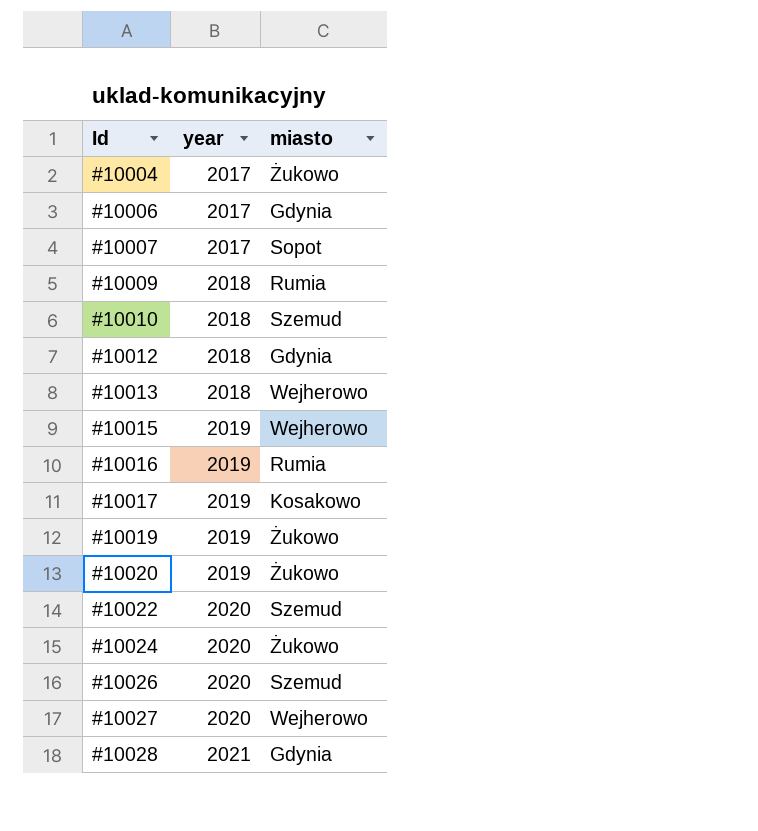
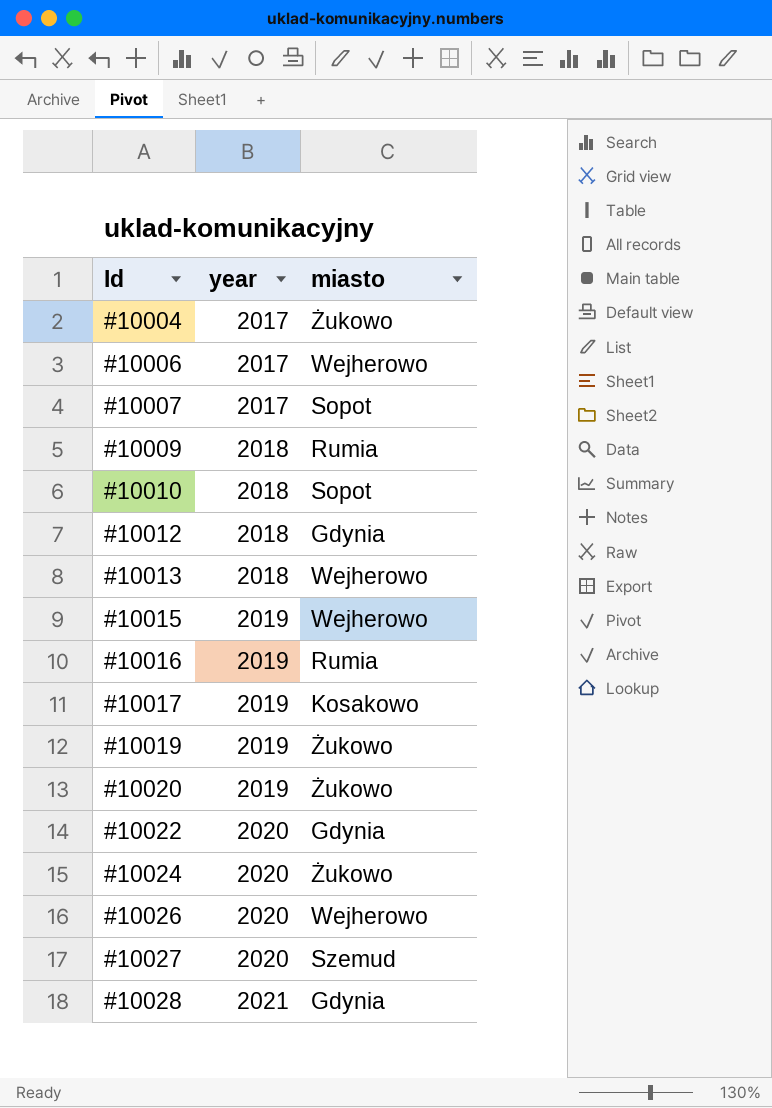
#10006 | miasto: Gdynia -> Wejherowo
#10010 | miasto: Szemud -> Sopot
#10022 | miasto: Szemud -> Gdynia
#10026 | miasto: Szemud -> Wejherowo
#10027 | miasto: Wejherowo -> Szemud

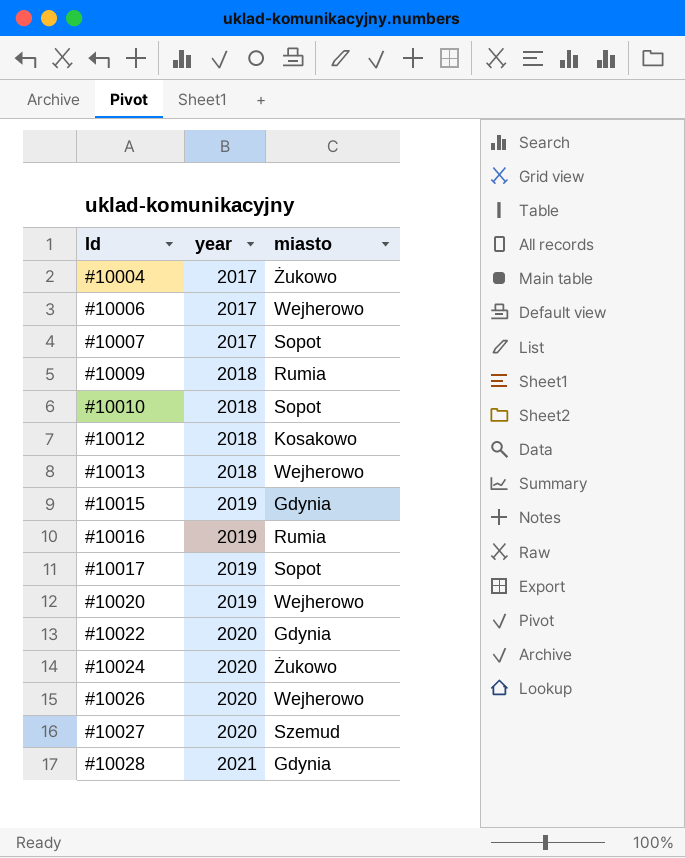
row #10019: 2019 | Żukowo -> none
#10012 | miasto: Gdynia -> Kosakowo
#10015 | miasto: Wejherowo -> Gdynia
#10017 | miasto: Kosakowo -> Sopot
#10020 | miasto: Żukowo -> Wejherowo

